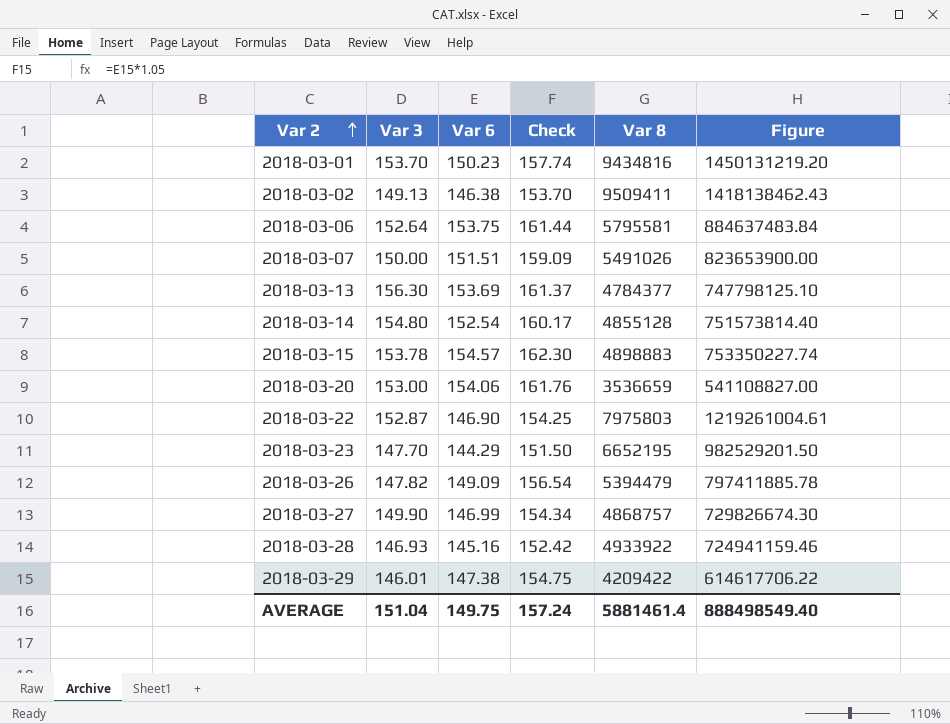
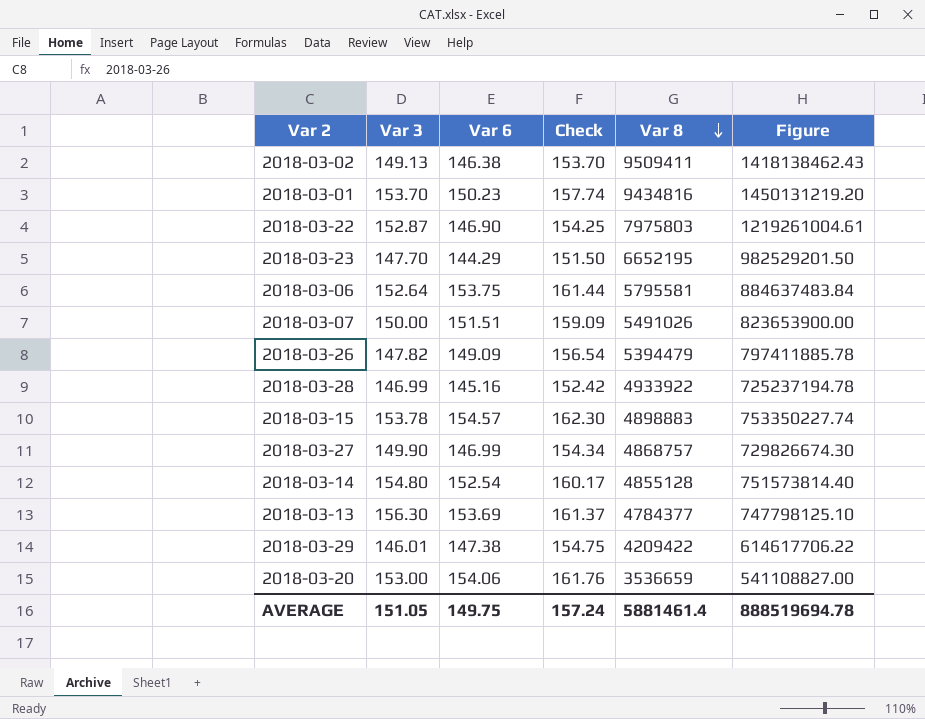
row order: Var 2 ascending -> Var 8 descending
2018-03-28 | Var 3: 146.93 -> 146.99
2018-03-28 | Figure: 724941159.46 -> 725237194.78
AVERAGE | Var 3: 151.04 -> 151.05
AVERAGE | Figure: 888498549.40 -> 888519694.78

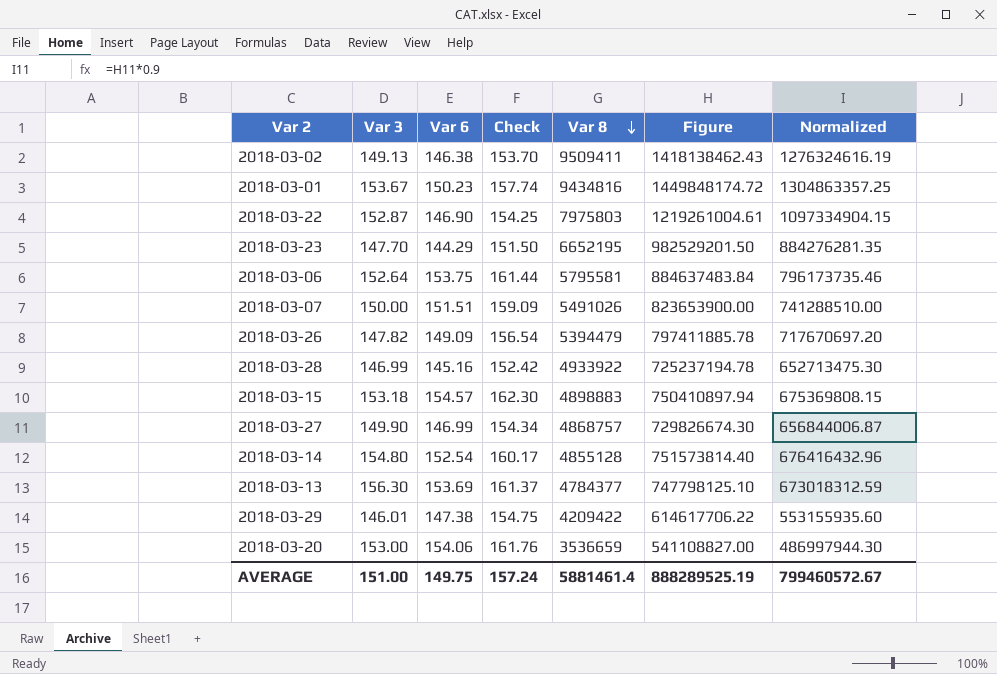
column Normalized | formula: none -> [Figure] * 0.9
2018-03-01 | Var 3: 153.70 -> 153.67
2018-03-01 | Figure: 1450131219.20 -> 1449848174.72
2018-03-15 | Var 3: 153.78 -> 153.18
2018-03-15 | Figure: 753350227.74 -> 750410897.94
AVERAGE | Var 3: 151.05 -> 151.00
AVERAGE | Figure: 888519694.78 -> 888289525.19

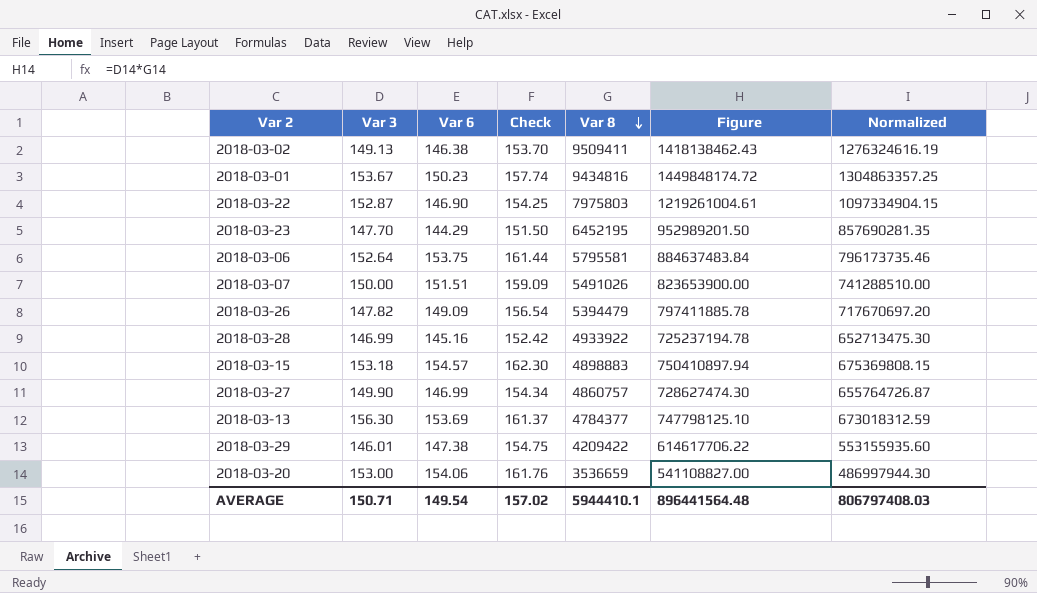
row 2018-03-14: 154.80 | 152.54 | 160.17 | 4855128 | 751573814.40 | 676416432.96 -> none
2018-03-23 | Var 8: 6652195 -> 6452195
2018-03-23 | Figure: 982529201.50 -> 952989201.50
2018-03-23 | Normalized: 884276281.35 -> 857690281.35
2018-03-27 | Var 8: 4868757 -> 4860757
2018-03-27 | Figure: 729826674.30 -> 728627474.30
2018-03-27 | Normalized: 656844006.87 -> 655764726.87
AVERAGE | Var 3: 151.00 -> 150.71
AVERAGE | Var 6: 149.75 -> 149.54
AVERAGE | Check: 157.24 -> 157.02
AVERAGE | Var 8: 5881461.4 -> 5944410.1
AVERAGE | Figure: 888289525.19 -> 896441564.48
AVERAGE | Normalized: 799460572.67 -> 806797408.03

